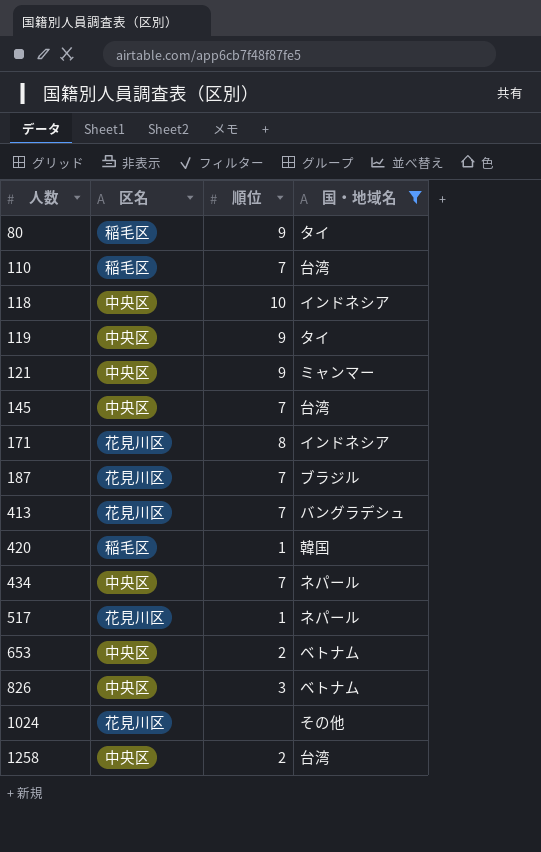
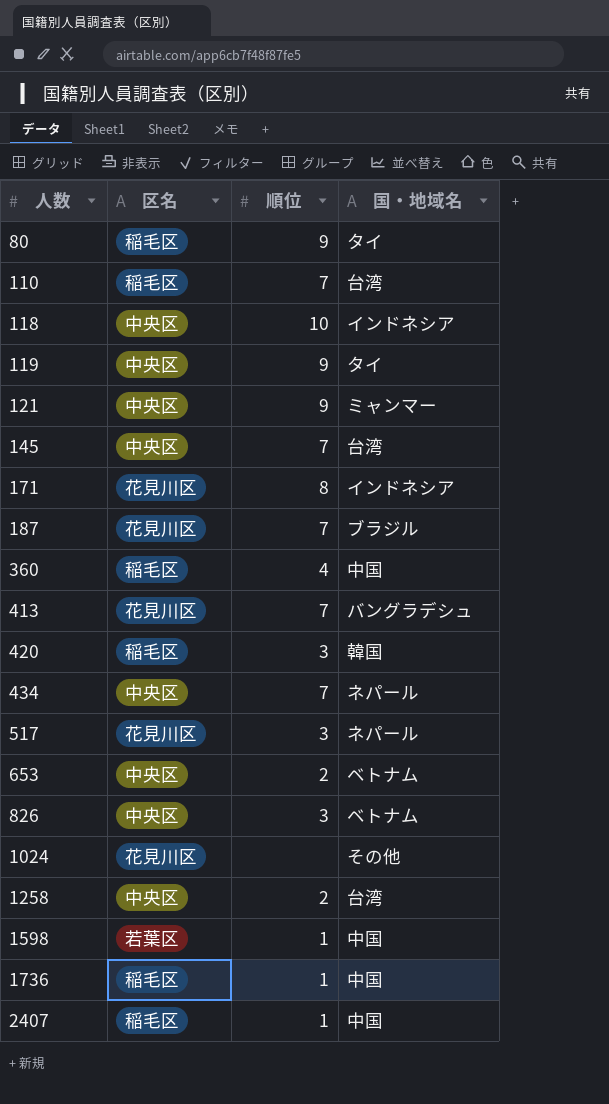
filter: 国・地域名 != 中国 -> none
420 | 順位: 1 -> 3
517 | 順位: 1 -> 3

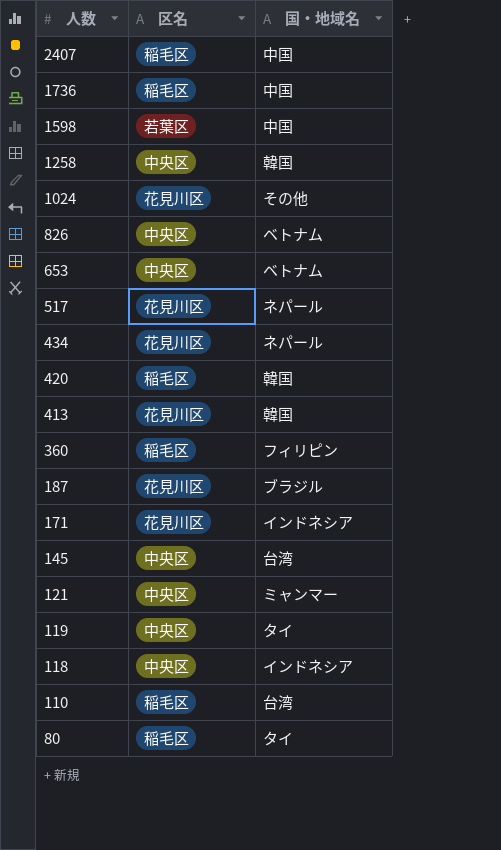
row order: 人数 ascending -> 人数 descending
column 順位 | position: 3 -> none
1258 | 国・地域名: 台湾 -> 韓国
434 | 区名: 中央区 -> 花見川区
413 | 国・地域名: バングラデシュ -> 韓国
360 | 国・地域名: 中国 -> フィリピン

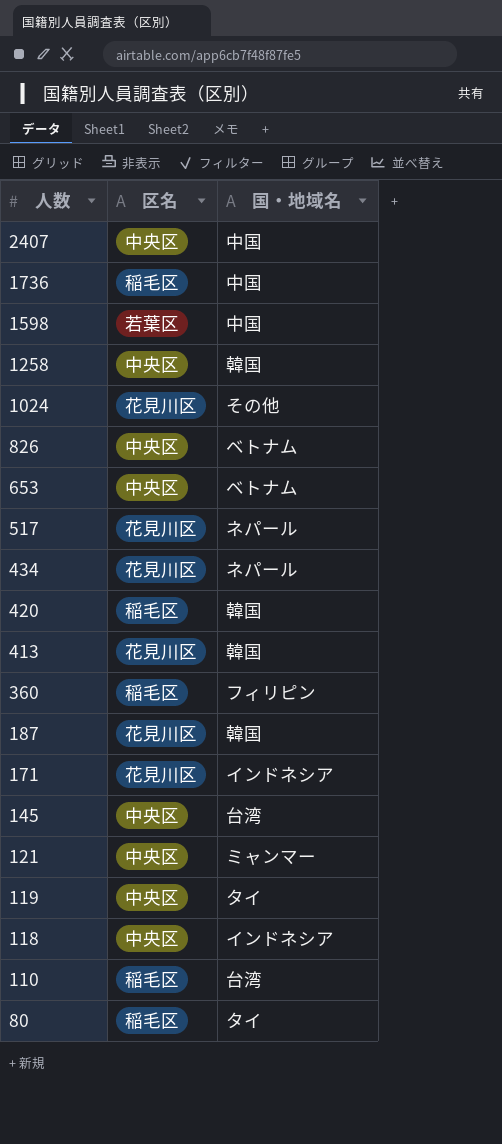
2407 | 区名: 稲毛区 -> 中央区
187 | 国・地域名: ブラジル -> 韓国

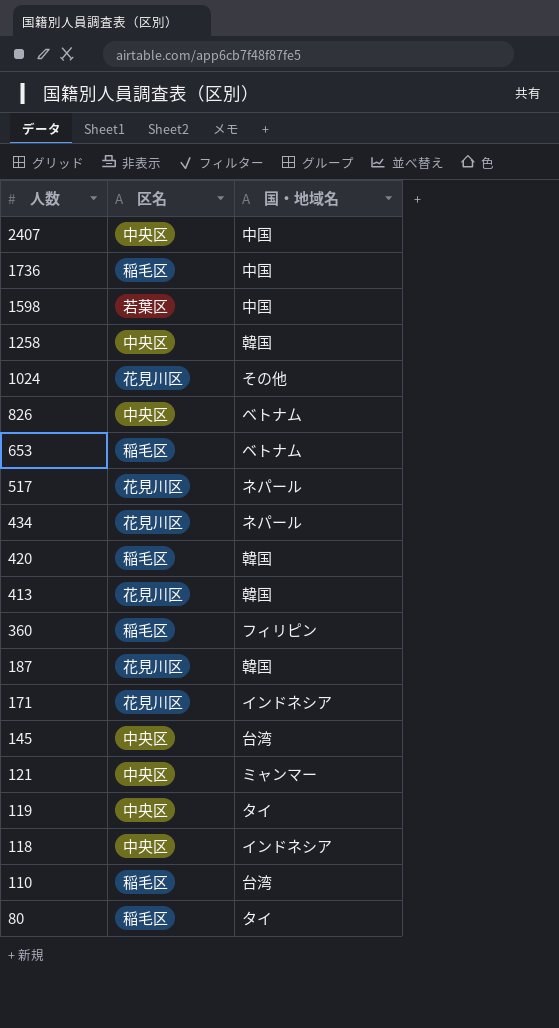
653 | 区名: 中央区 -> 稲毛区

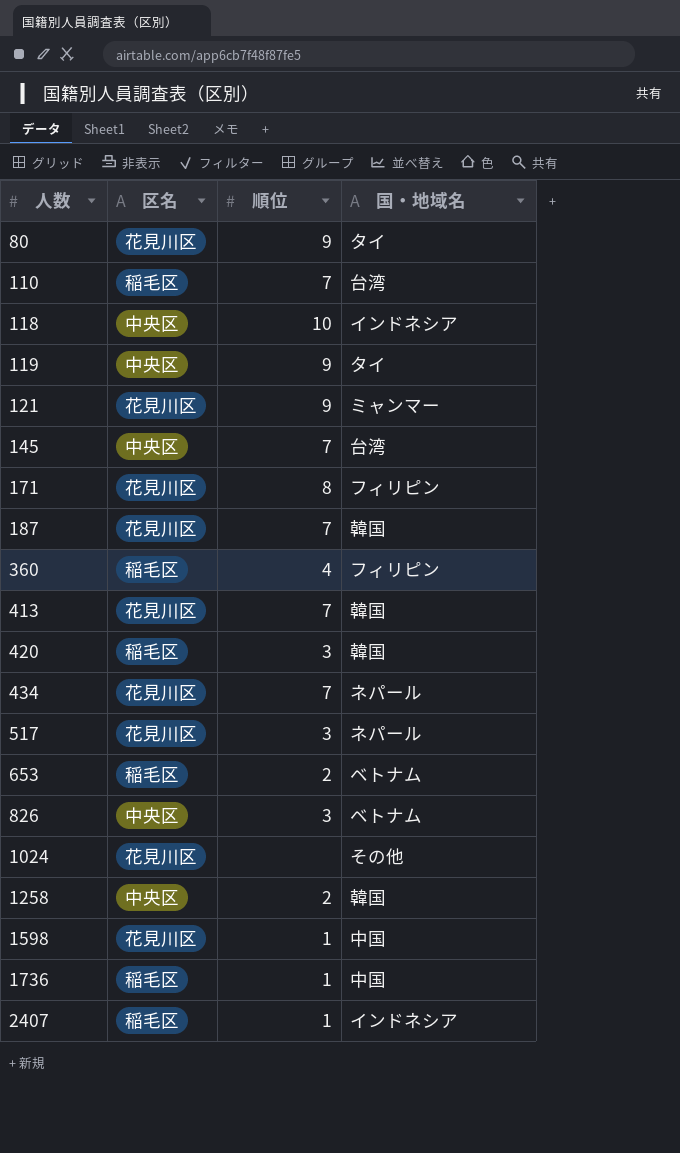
row order: 人数 descending -> 人数 ascending
column 順位 | position: none -> 3
80 | 区名: 稲毛区 -> 花見川区
121 | 区名: 中央区 -> 花見川区
171 | 国・地域名: インドネシア -> フィリピン
1598 | 区名: 若葉区 -> 花見川区
2407 | 区名: 中央区 -> 稲毛区
2407 | 国・地域名: 中国 -> インドネシア

